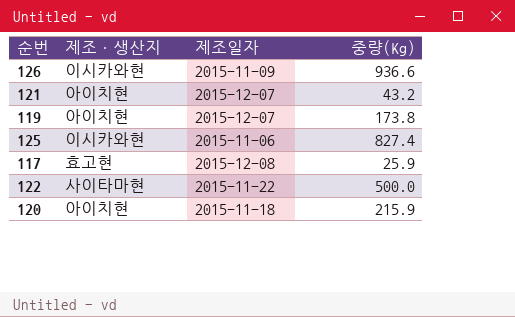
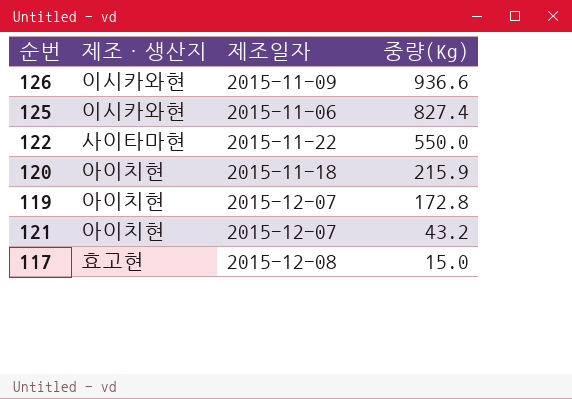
row order: none -> 중량(Kg) descending
122 | 중량(Kg): 500.0 -> 550.0
119 | 중량(Kg): 173.8 -> 172.8
117 | 중량(Kg): 25.9 -> 15.0

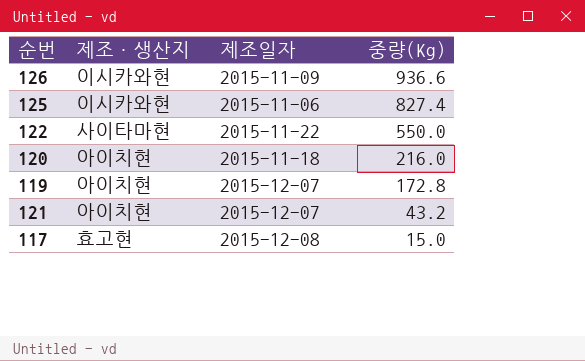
120 | 중량(Kg): 215.9 -> 216.0

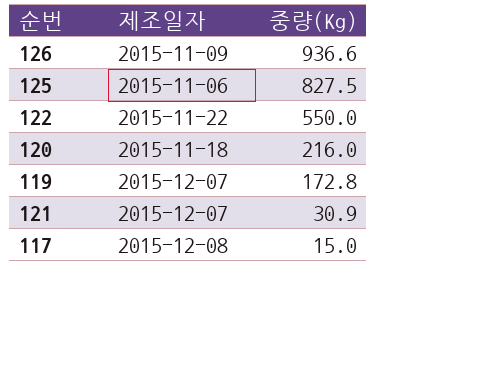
column 제조·생산지 | position: 2 -> none
125 | 중량(Kg): 827.4 -> 827.5
121 | 중량(Kg): 43.2 -> 30.9

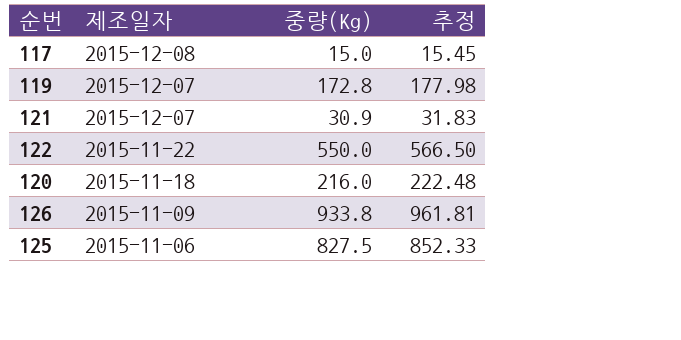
row order: 중량(Kg) descending -> 제조일자 descending
column 추정 | formula: none -> [중량(Kg)] * 1.03
126 | 중량(Kg): 936.6 -> 933.8

